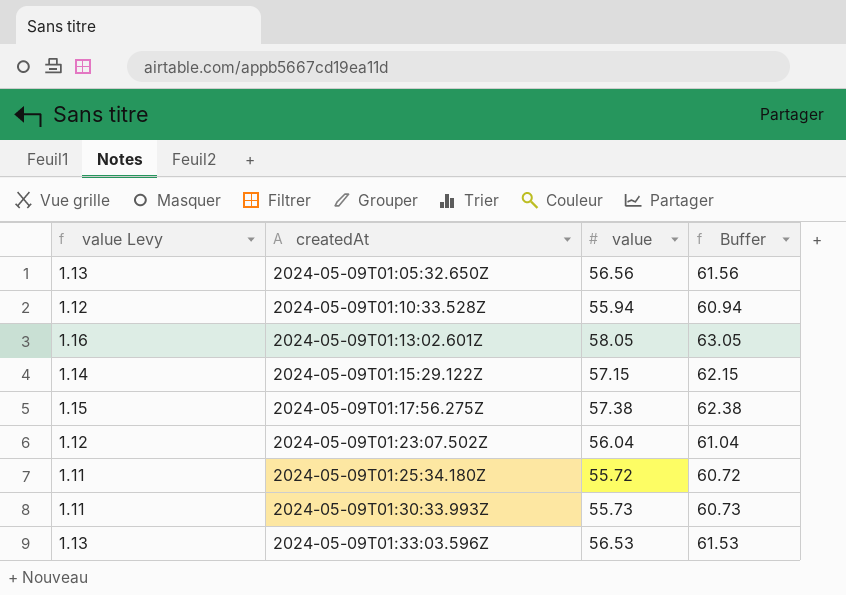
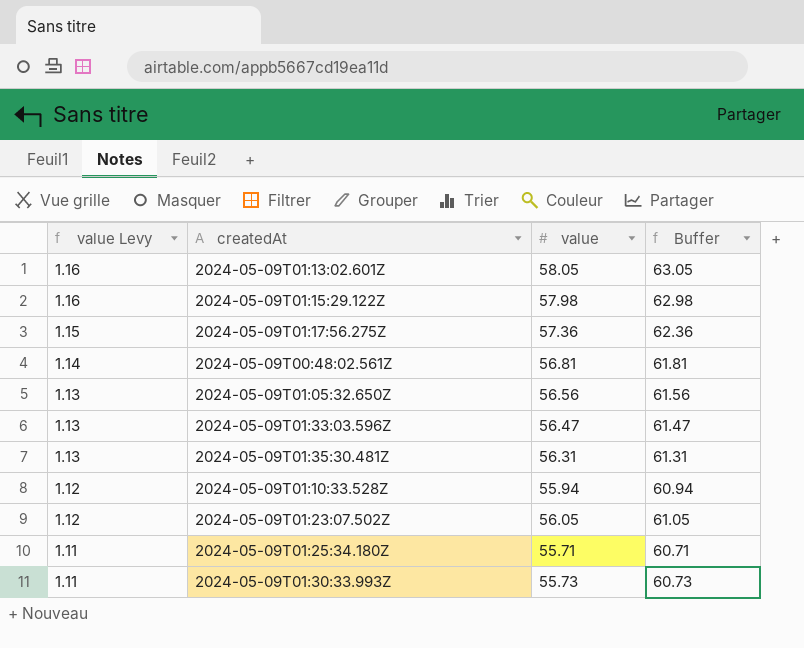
row order: createdAt ascending -> value Levy descending
2024-05-09T01:15:29.122Z | value Levy: 1.14 -> 1.16
2024-05-09T01:15:29.122Z | value: 57.15 -> 57.98
2024-05-09T01:15:29.122Z | Buffer: 62.15 -> 62.98
2024-05-09T01:17:56.275Z | value: 57.38 -> 57.36
2024-05-09T01:17:56.275Z | Buffer: 62.38 -> 62.36
row 2024-05-09T00:48:02.561Z: none -> 1.14 | 56.81 | 61.81
2024-05-09T01:33:03.596Z | value: 56.53 -> 56.47
2024-05-09T01:33:03.596Z | Buffer: 61.53 -> 61.47
row 2024-05-09T01:35:30.481Z: none -> 1.13 | 56.31 | 61.31
2024-05-09T01:23:07.502Z | value: 56.04 -> 56.05
2024-05-09T01:23:07.502Z | Buffer: 61.04 -> 61.05
2024-05-09T01:25:34.180Z | value: 55.72 -> 55.71
2024-05-09T01:25:34.180Z | Buffer: 60.72 -> 60.71

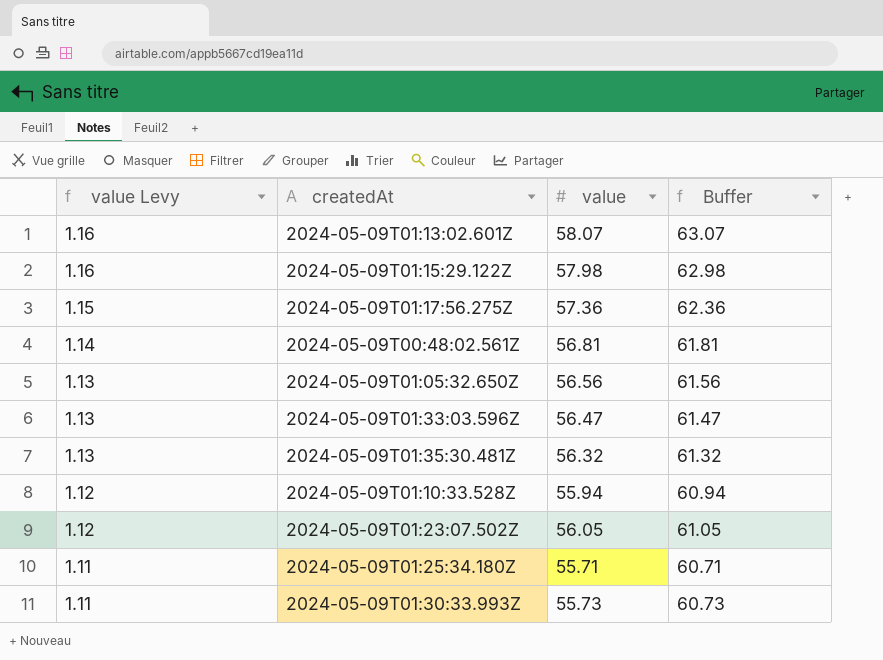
2024-05-09T01:13:02.601Z | value: 58.05 -> 58.07
2024-05-09T01:13:02.601Z | Buffer: 63.05 -> 63.07
2024-05-09T01:35:30.481Z | value: 56.31 -> 56.32
2024-05-09T01:35:30.481Z | Buffer: 61.31 -> 61.32

